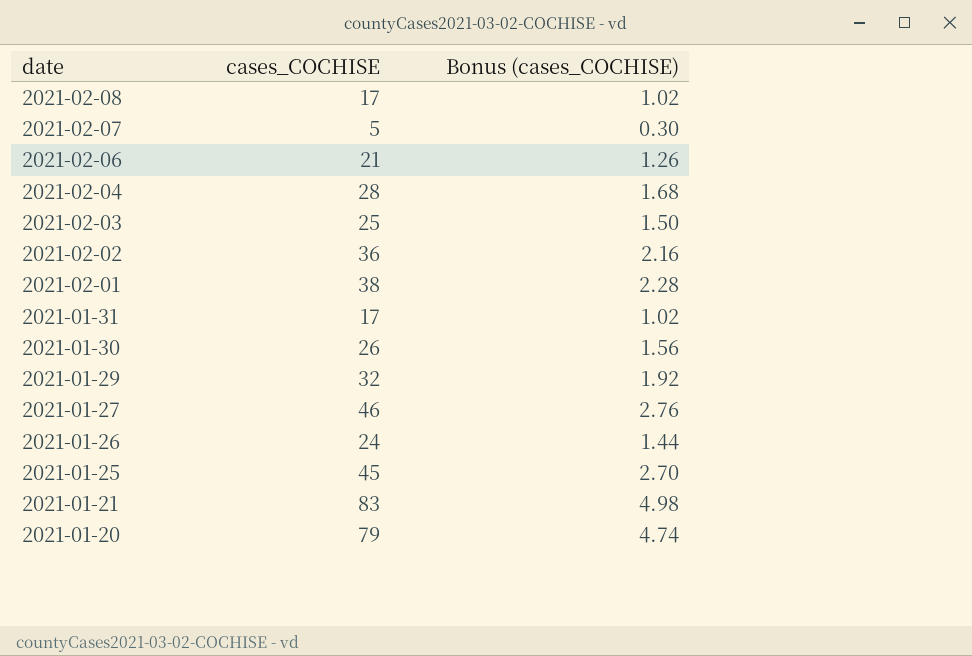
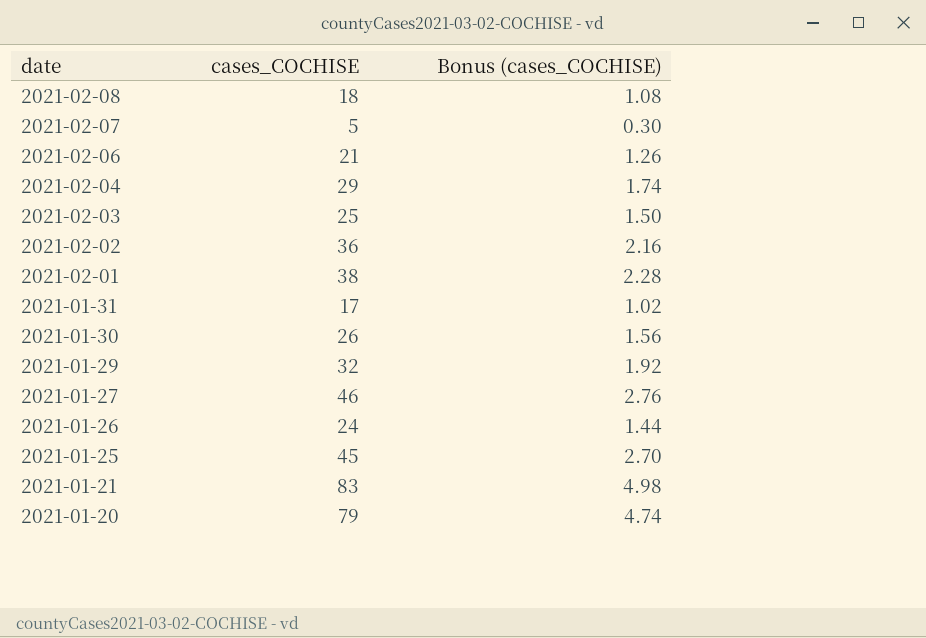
2021-02-08 | cases_COCHISE: 17 -> 18
2021-02-08 | Bonus (cases_COCHISE): 1.02 -> 1.08
2021-02-04 | cases_COCHISE: 28 -> 29
2021-02-04 | Bonus (cases_COCHISE): 1.68 -> 1.74

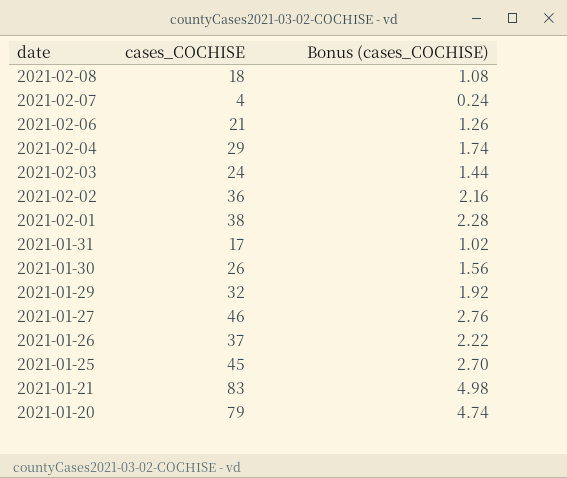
2021-02-07 | cases_COCHISE: 5 -> 4
2021-02-07 | Bonus (cases_COCHISE): 0.30 -> 0.24
2021-02-03 | cases_COCHISE: 25 -> 24
2021-02-03 | Bonus (cases_COCHISE): 1.50 -> 1.44
2021-01-26 | cases_COCHISE: 24 -> 37
2021-01-26 | Bonus (cases_COCHISE): 1.44 -> 2.22

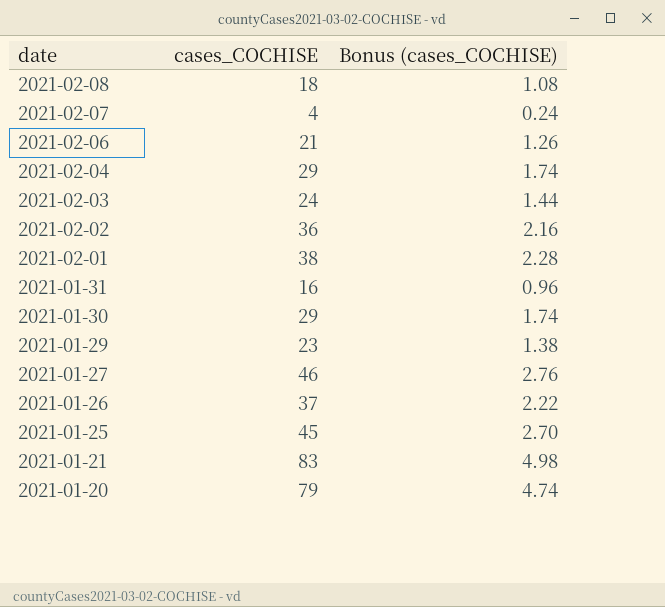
2021-01-31 | cases_COCHISE: 17 -> 16
2021-01-31 | Bonus (cases_COCHISE): 1.02 -> 0.96
2021-01-30 | cases_COCHISE: 26 -> 29
2021-01-30 | Bonus (cases_COCHISE): 1.56 -> 1.74
2021-01-29 | cases_COCHISE: 32 -> 23
2021-01-29 | Bonus (cases_COCHISE): 1.92 -> 1.38

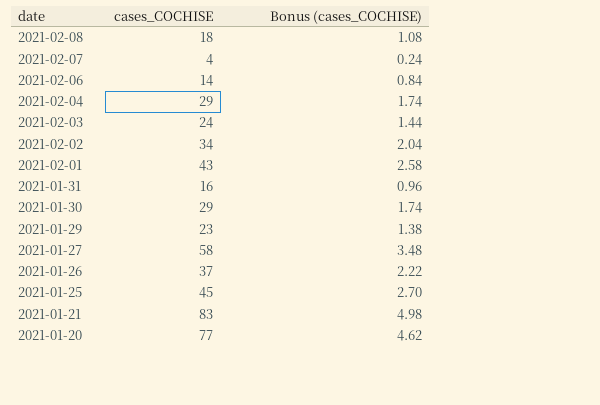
2021-02-06 | cases_COCHISE: 21 -> 14
2021-02-06 | Bonus (cases_COCHISE): 1.26 -> 0.84
2021-02-02 | cases_COCHISE: 36 -> 34
2021-02-02 | Bonus (cases_COCHISE): 2.16 -> 2.04
2021-02-01 | cases_COCHISE: 38 -> 43
2021-02-01 | Bonus (cases_COCHISE): 2.28 -> 2.58
2021-01-27 | cases_COCHISE: 46 -> 58
2021-01-27 | Bonus (cases_COCHISE): 2.76 -> 3.48
2021-01-20 | cases_COCHISE: 79 -> 77
2021-01-20 | Bonus (cases_COCHISE): 4.74 -> 4.62

